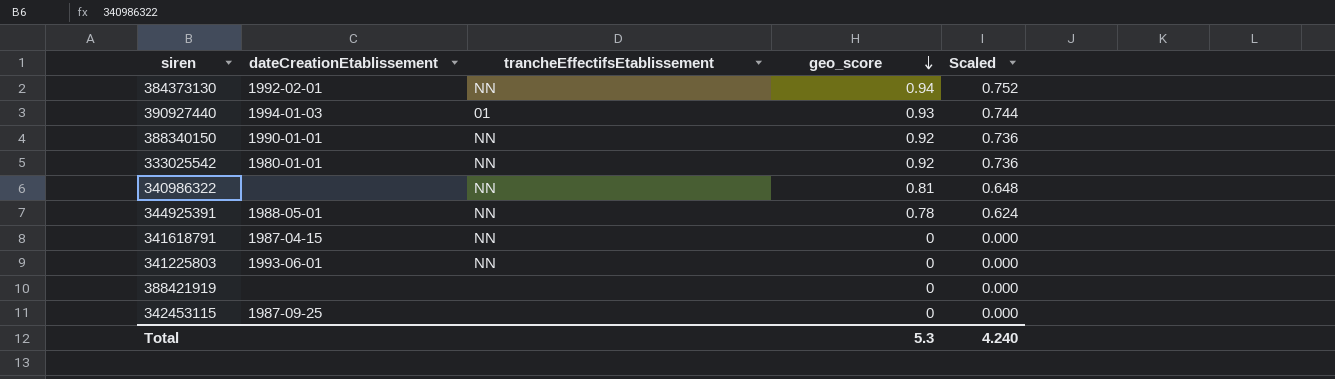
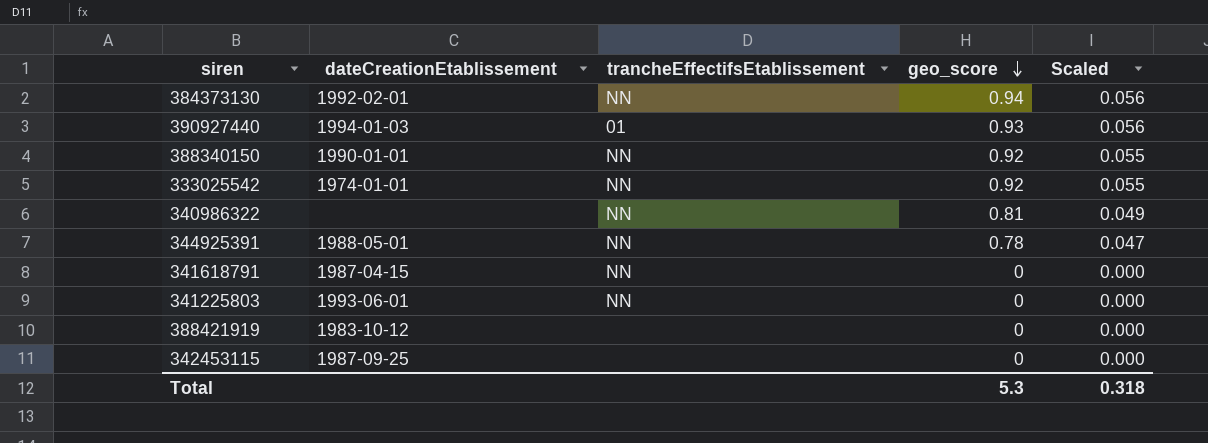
column Scaled | formula: [geo_score] * 0.8 -> [geo_score] * 0.06
333025542 | dateCreationEtablissement: 1980-01-01 -> 1974-01-01
388421919 | dateCreationEtablissement: none -> 1983-10-12
Total | Scaled: 4.240 -> 0.318

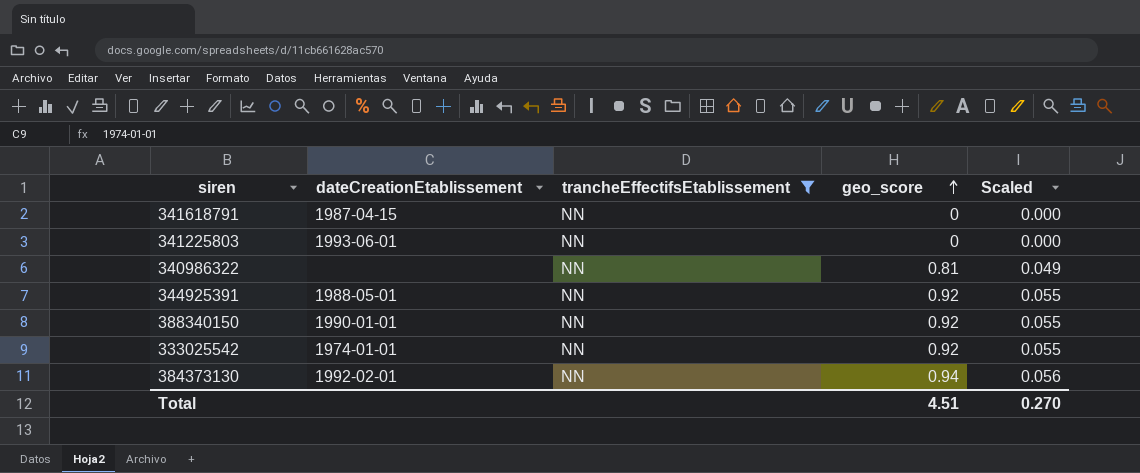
filter: none -> trancheEffectifsEtablissement = NN
row order: geo_score descending -> geo_score ascending
344925391 | geo_score: 0.78 -> 0.92
344925391 | Scaled: 0.047 -> 0.055
Total | geo_score: 5.3 -> 4.51
Total | Scaled: 0.318 -> 0.270

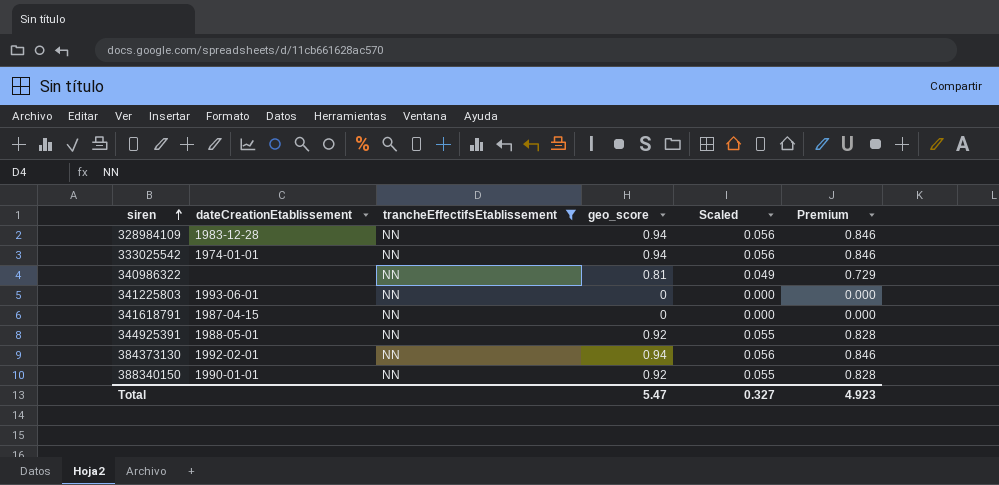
row order: geo_score ascending -> siren ascending
column Premium | formula: none -> [geo_score] * 0.9
row 328984109: none -> 1983-12-28 | NN | 0.94 | 0.056 | 0.846
333025542 | geo_score: 0.92 -> 0.94
333025542 | Scaled: 0.055 -> 0.056
Total | geo_score: 4.51 -> 5.47
Total | Scaled: 0.270 -> 0.327

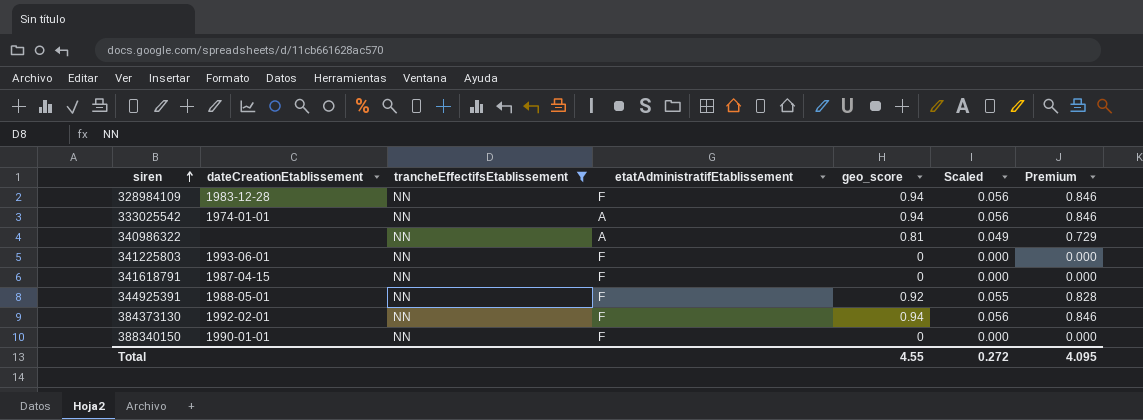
column etatAdministratifEtablissement | position: none -> 4
388340150 | geo_score: 0.92 -> 0
388340150 | Scaled: 0.055 -> 0.000
388340150 | Premium: 0.828 -> 0.000
Total | geo_score: 5.47 -> 4.55
Total | Scaled: 0.327 -> 0.272
Total | Premium: 4.923 -> 4.095

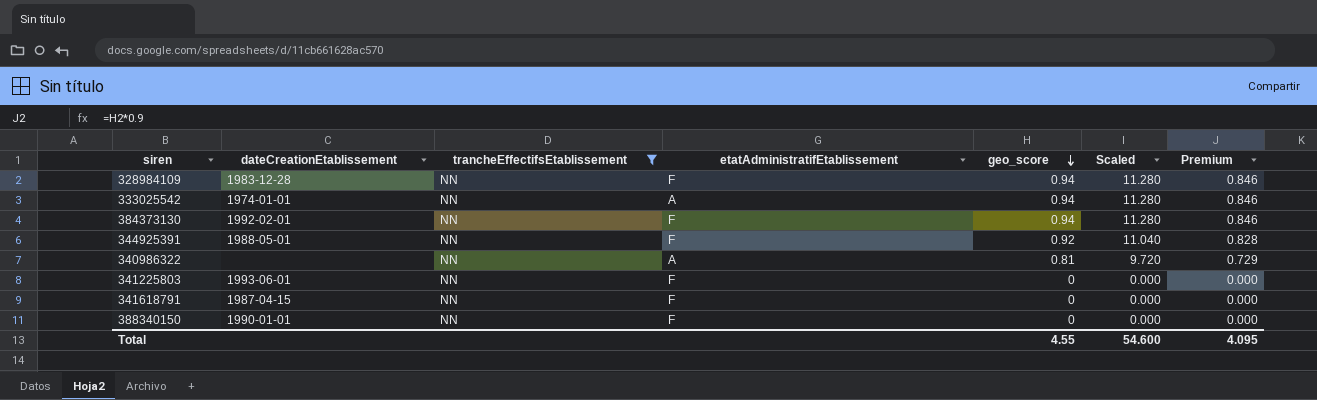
row order: siren ascending -> geo_score descending
column Scaled | formula: [geo_score] * 0.06 -> [geo_score] * 12
Total | Scaled: 0.272 -> 54.600

